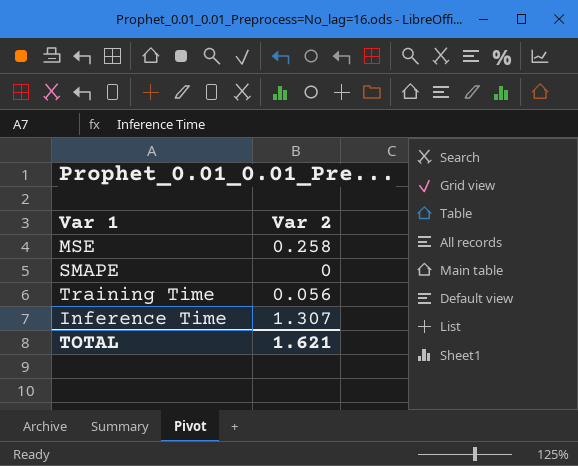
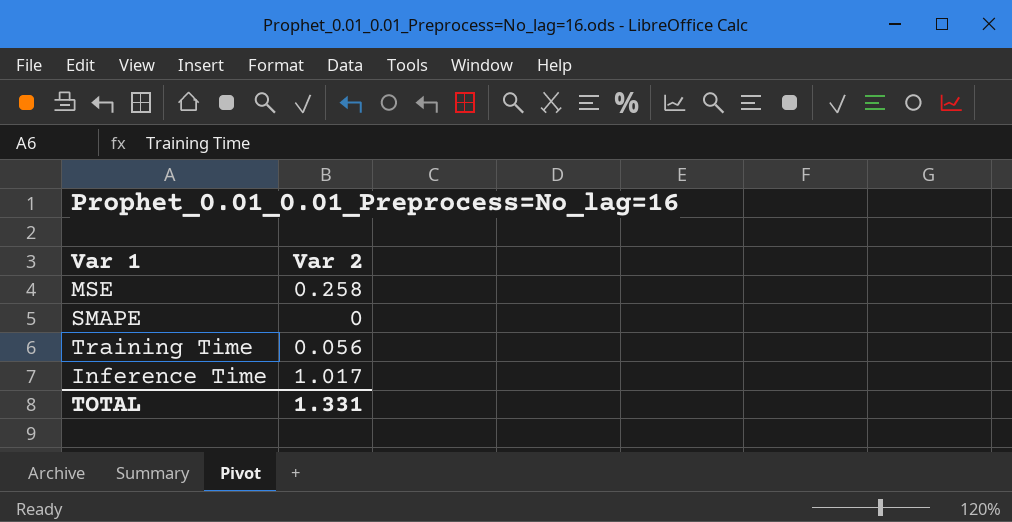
Inference Time | Var 2: 1.307 -> 1.017
TOTAL | Var 2: 1.621 -> 1.331

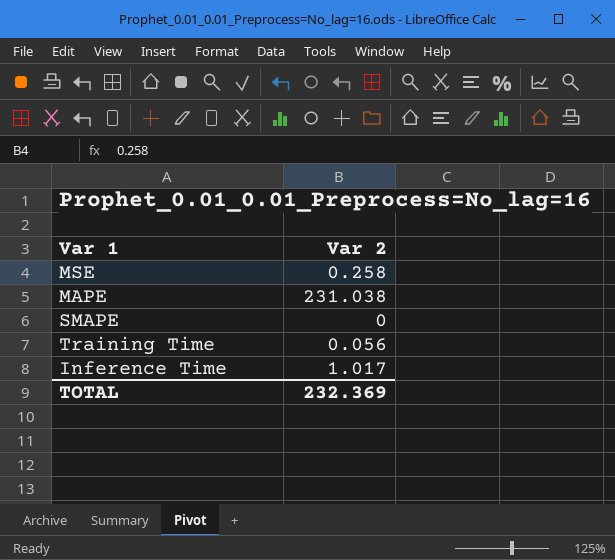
row MAPE: none -> 231.038
TOTAL | Var 2: 1.331 -> 232.369

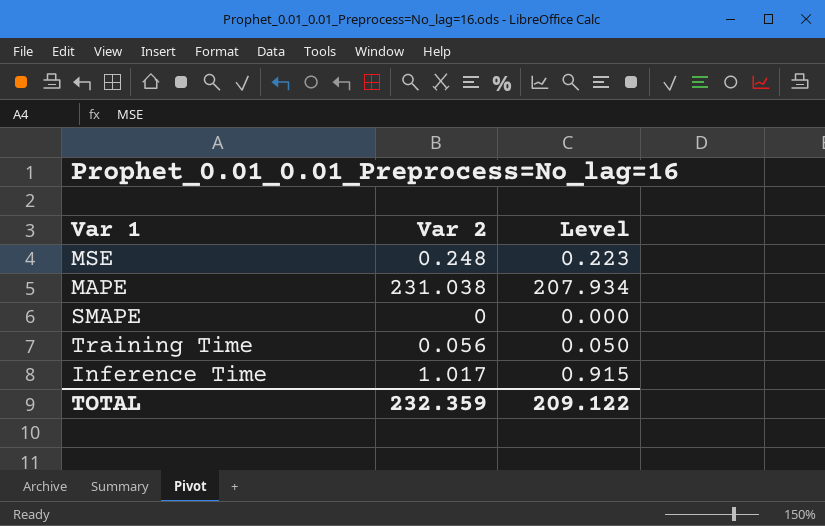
column Level | formula: none -> [Var 2] * 0.9
MSE | Var 2: 0.258 -> 0.248
TOTAL | Var 2: 232.369 -> 232.359

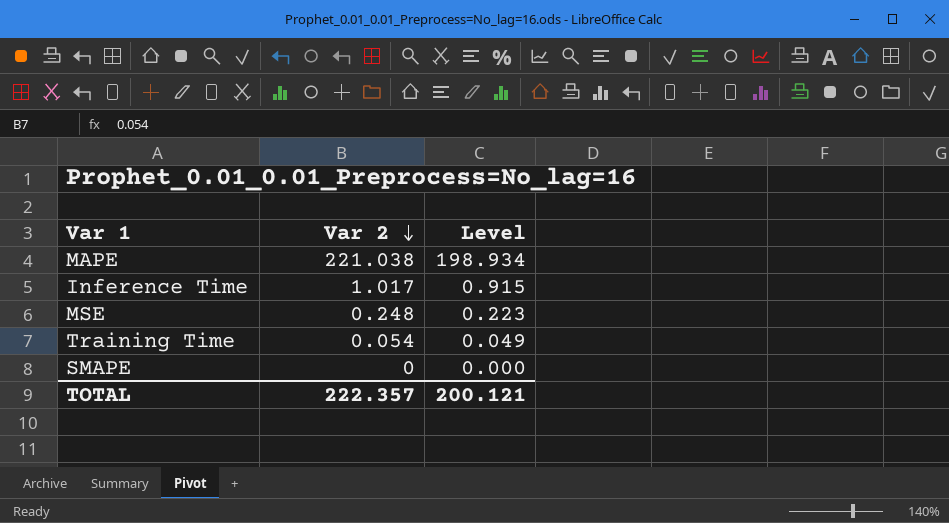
row order: none -> Var 2 descending
MAPE | Var 2: 231.038 -> 221.038
MAPE | Level: 207.934 -> 198.934
Training Time | Var 2: 0.056 -> 0.054
Training Time | Level: 0.050 -> 0.049
TOTAL | Var 2: 232.359 -> 222.357
TOTAL | Level: 209.122 -> 200.121

